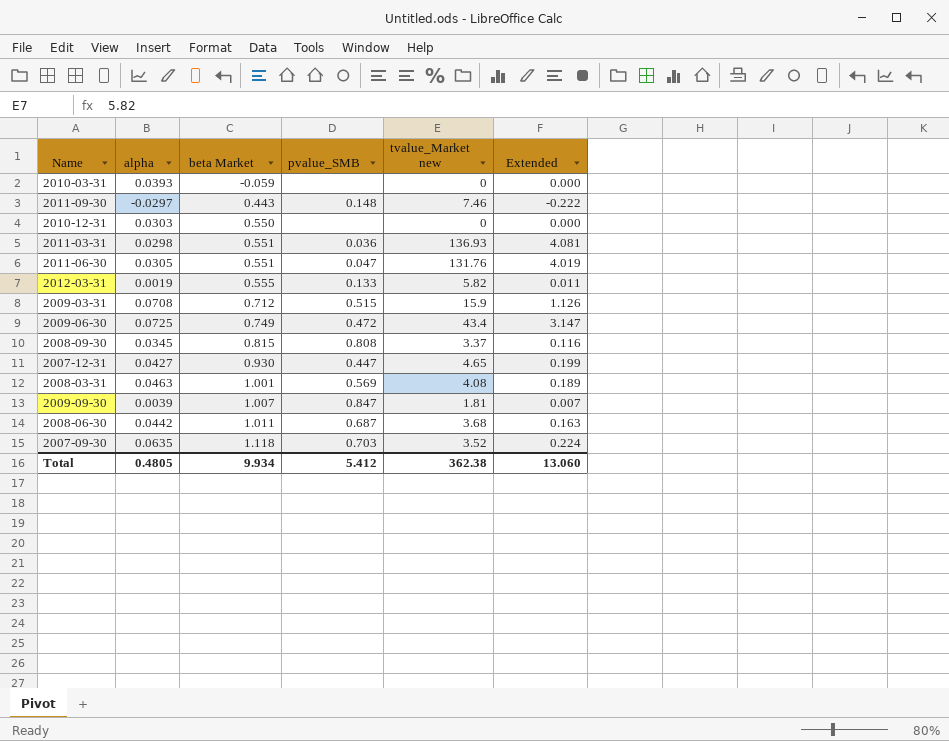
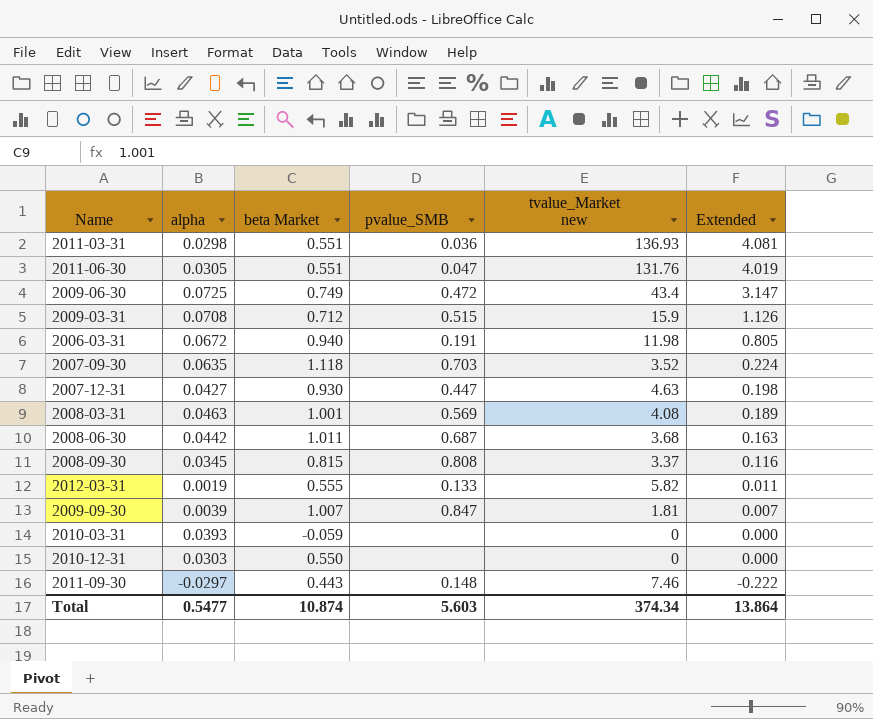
row order: beta Market ascending -> Extended descending
row 2006-03-31: none -> 0.0672 | 0.940 | 0.191 | 11.98 | 0.805
2007-12-31 | tvalue_Market new: 4.65 -> 4.63
2007-12-31 | Extended: 0.199 -> 0.198
Total | alpha: 0.4805 -> 0.5477
Total | beta Market: 9.934 -> 10.874
Total | pvalue_SMB: 5.412 -> 5.603
Total | tvalue_Market new: 362.38 -> 374.34
Total | Extended: 13.060 -> 13.864

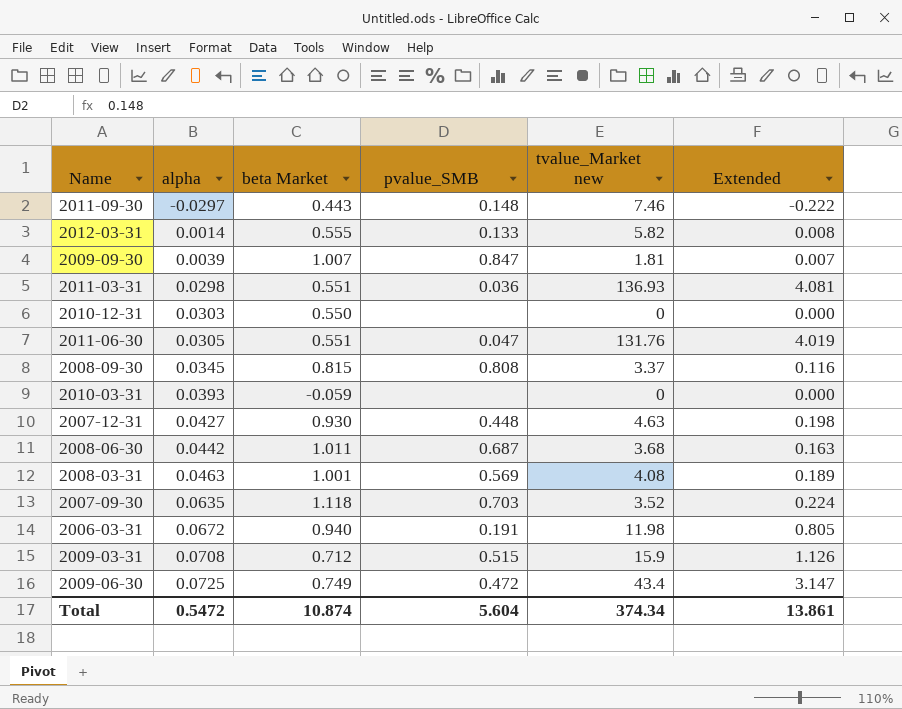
row order: Extended descending -> alpha ascending
2012-03-31 | alpha: 0.0019 -> 0.0014
2012-03-31 | Extended: 0.011 -> 0.008
2007-12-31 | pvalue_SMB: 0.447 -> 0.448
Total | alpha: 0.5477 -> 0.5472
Total | pvalue_SMB: 5.603 -> 5.604
Total | Extended: 13.864 -> 13.861

